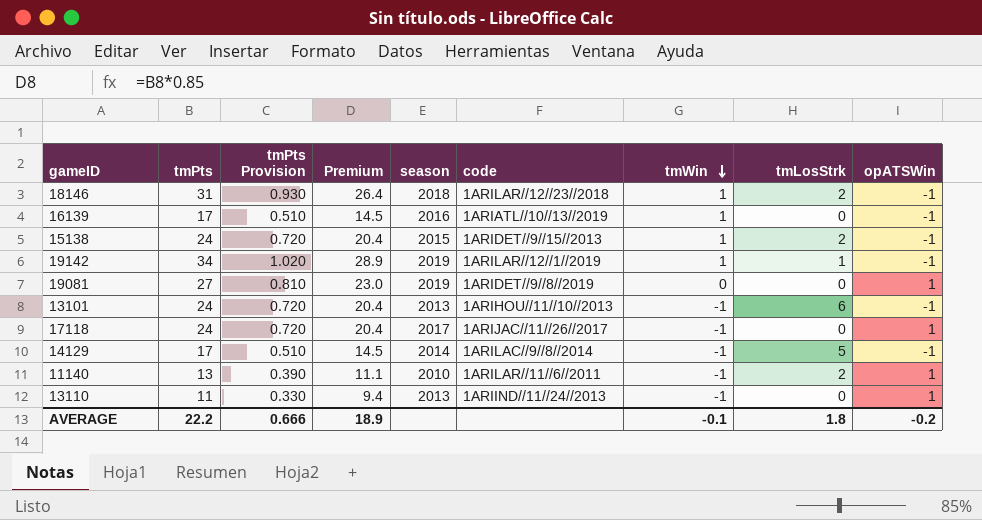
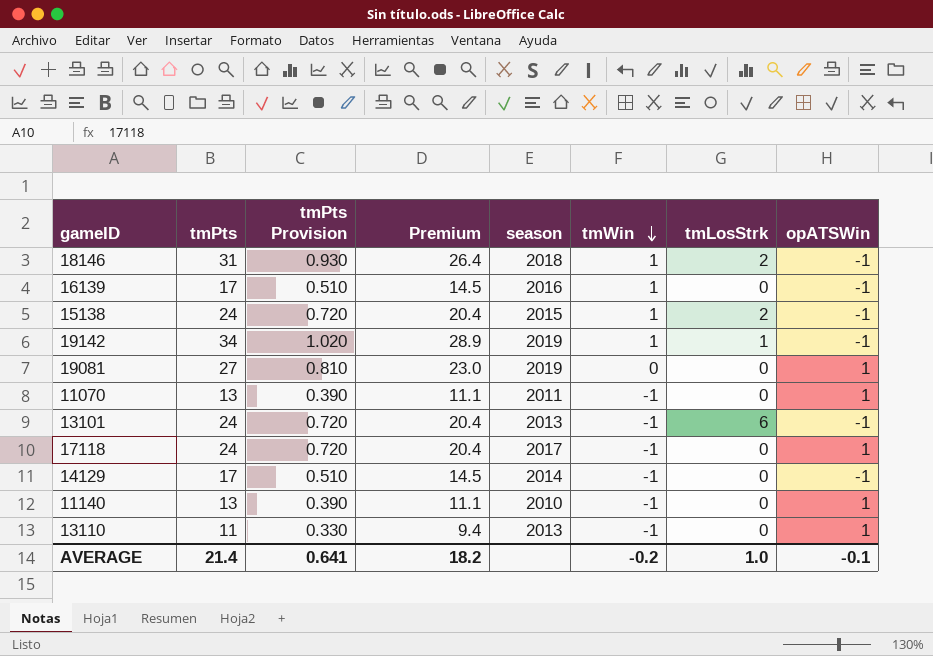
column code | position: 6 -> none
row 11070: none -> 13 | 0.390 | 11.1 | 2011 | -1 | 0 | 1
14129 | tmLosStrk: 5 -> 0
11140 | tmLosStrk: 2 -> 0
AVERAGE | tmPts: 22.2 -> 21.4
AVERAGE | tmPts Provision: 0.666 -> 0.641
AVERAGE | Premium: 18.9 -> 18.2
AVERAGE | tmWin: -0.1 -> -0.2
AVERAGE | tmLosStrk: 1.8 -> 1.0
AVERAGE | opATSWin: -0.2 -> -0.1

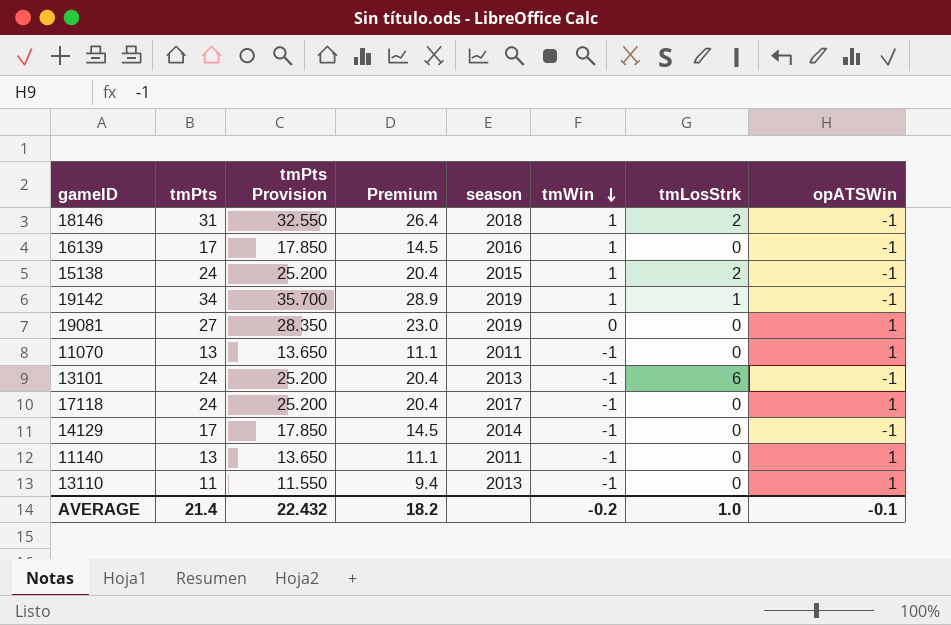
column tmPts Provision | formula: [tmPts] * 0.03 -> [tmPts] * 1.05
11140 | season: 2010 -> 2011
AVERAGE | tmPts Provision: 0.641 -> 22.432

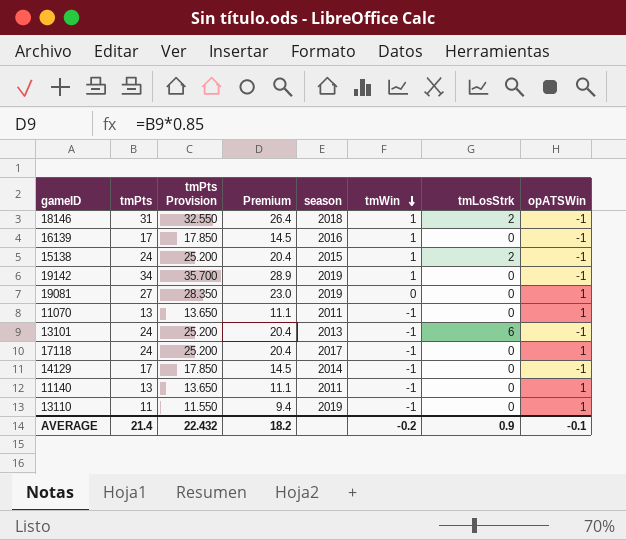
19142 | tmLosStrk: 1 -> 0
13110 | season: 2013 -> 2019
AVERAGE | tmLosStrk: 1.0 -> 0.9

